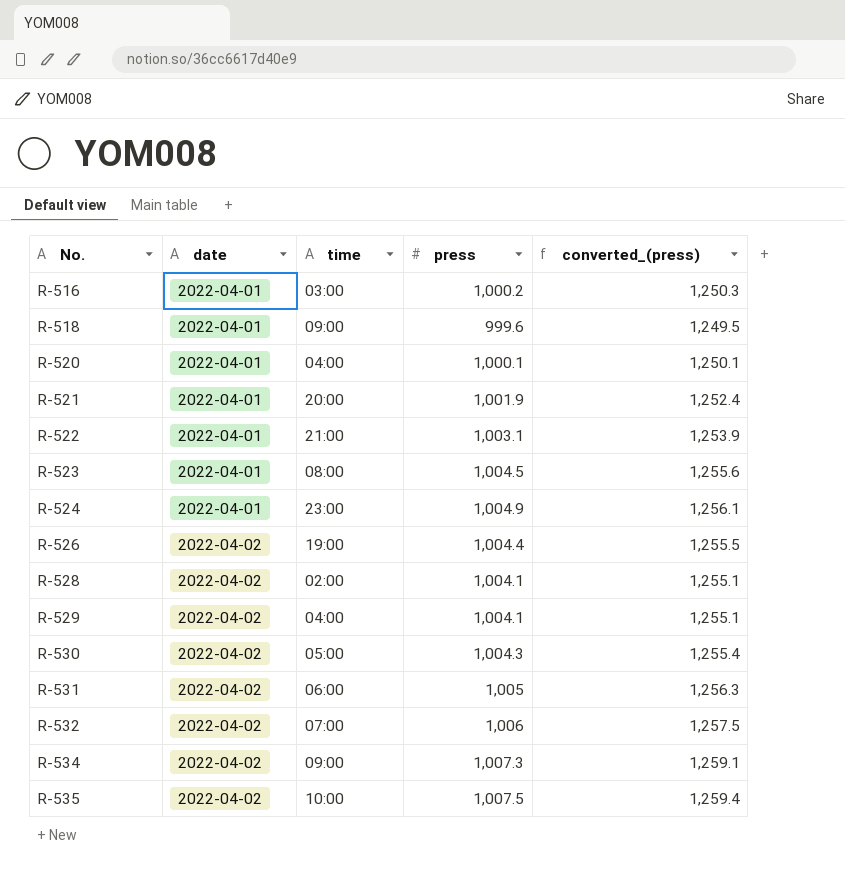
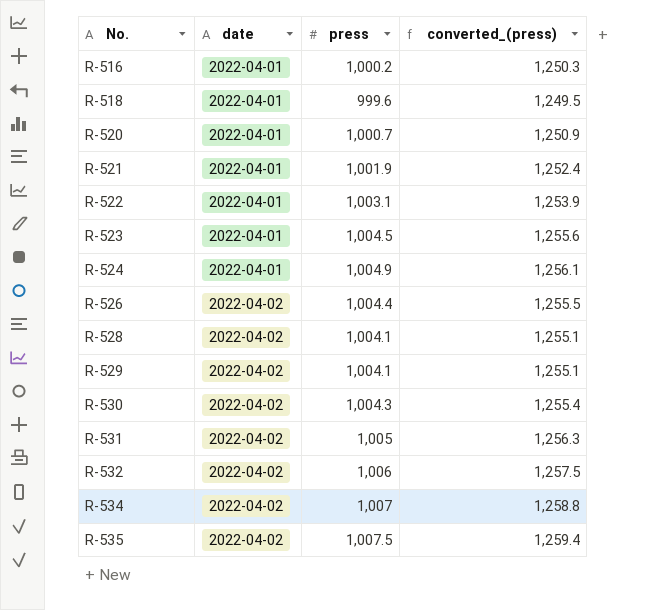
column time | position: 3 -> none
R-520 | press: 1,000.1 -> 1,000.7
R-520 | converted_(press): 1,250.1 -> 1,250.9
R-534 | press: 1,007.3 -> 1,007
R-534 | converted_(press): 1,259.1 -> 1,258.8

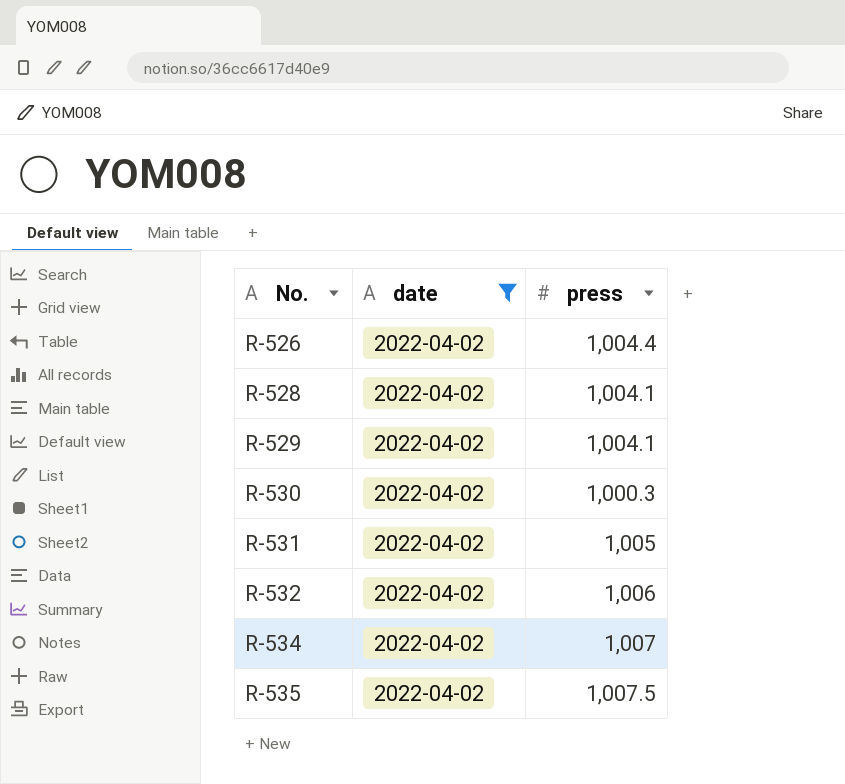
filter: none -> date = 2022-04-02
column converted_(press) | formula: [press] * 1.25 -> none
R-530 | press: 1,004.3 -> 1,000.3

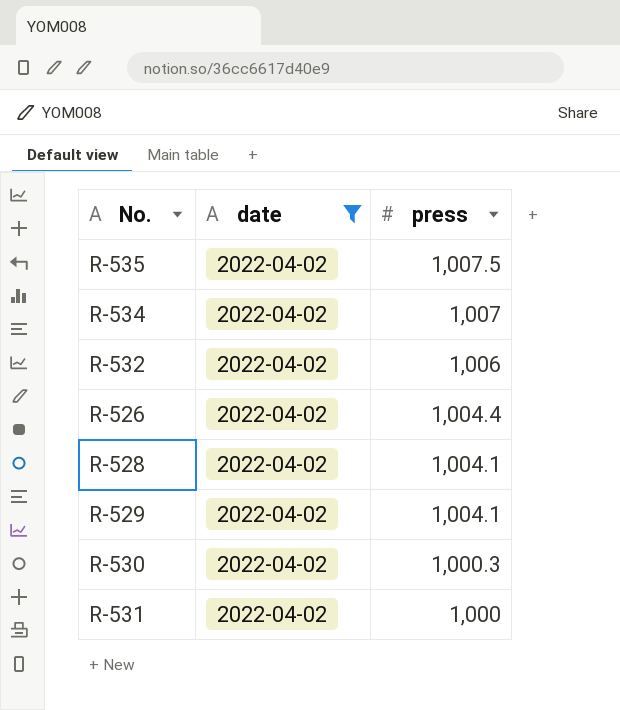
row order: No. ascending -> press descending
R-531 | press: 1,005 -> 1,000

